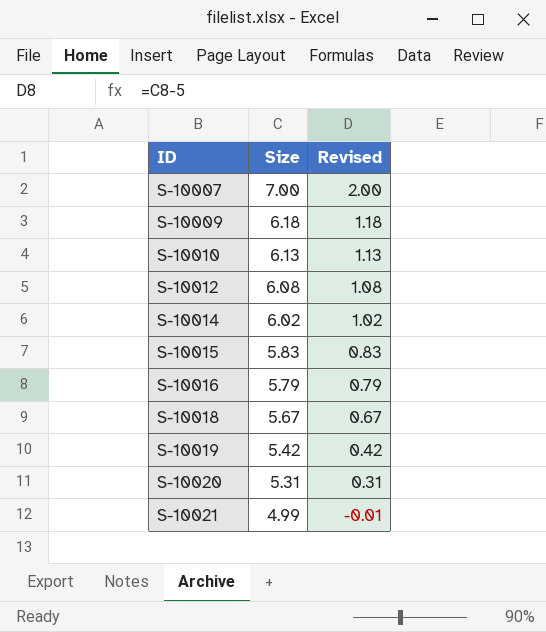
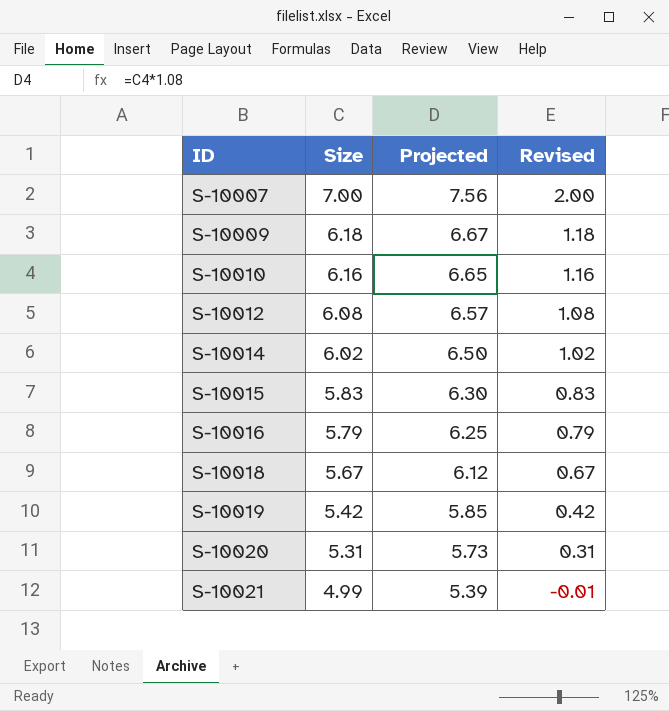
column Projected | formula: none -> [Size] * 1.08
S-10010 | Size: 6.13 -> 6.16
S-10010 | Revised: 1.13 -> 1.16

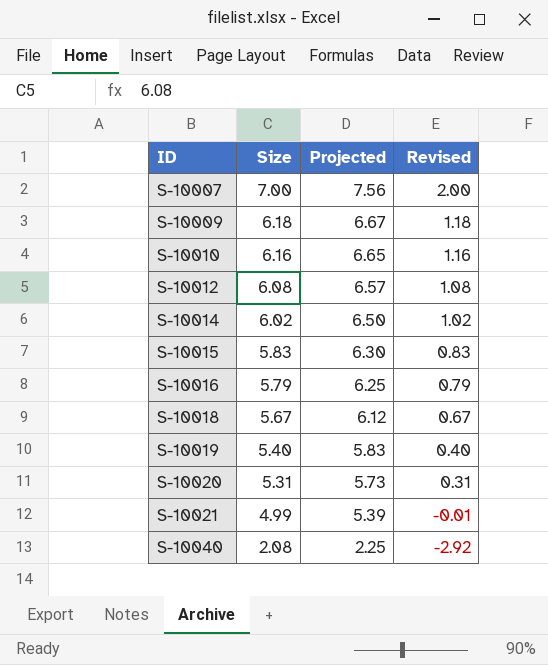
S-10019 | Size: 5.42 -> 5.40
S-10019 | Projected: 5.85 -> 5.83
S-10019 | Revised: 0.42 -> 0.40
row S-10040: none -> 2.08 | 2.25 | -2.92

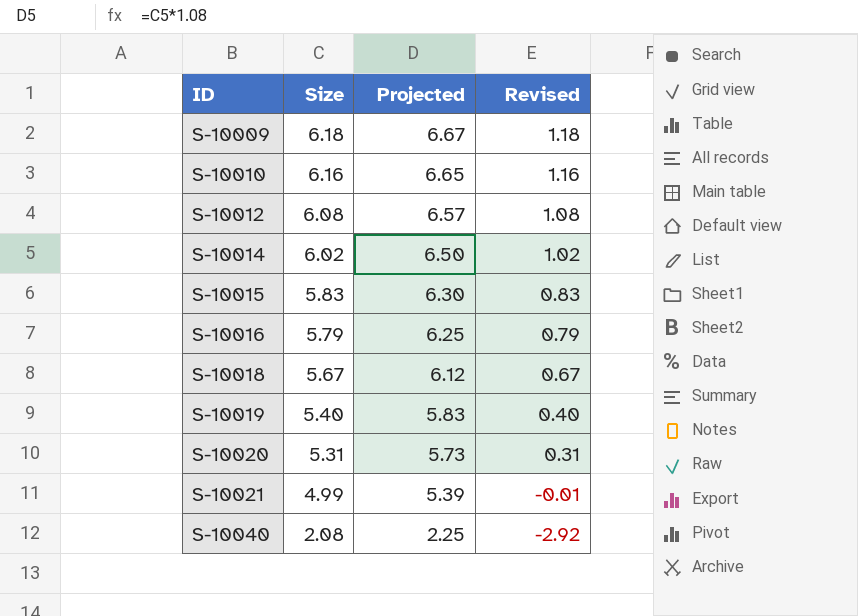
row S-10007: 7.00 | 7.56 | 2.00 -> none

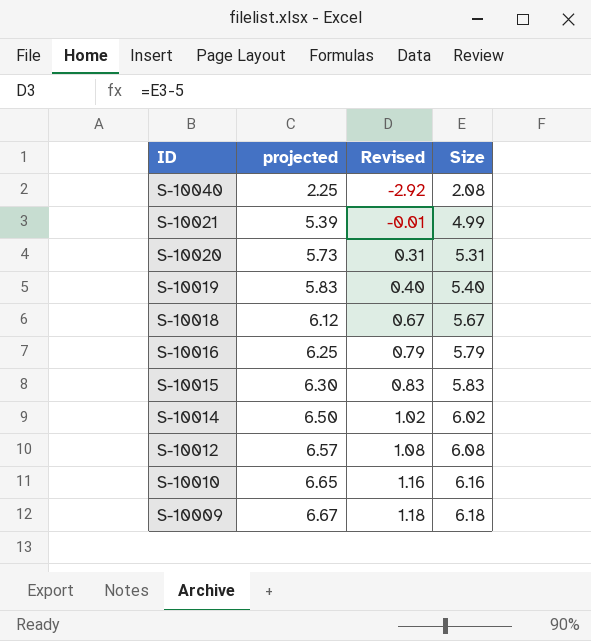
row order: ID ascending -> ID descending
column name: Projected -> projected
column Size | position: 2 -> 4

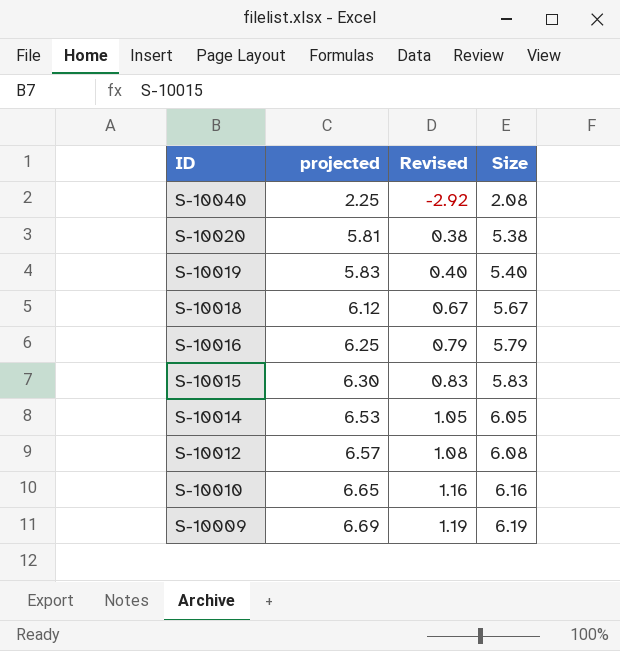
row S-10021: 5.39 | -0.01 | 4.99 -> none
S-10020 | projected: 5.73 -> 5.81
S-10020 | Revised: 0.31 -> 0.38
S-10020 | Size: 5.31 -> 5.38
S-10014 | projected: 6.50 -> 6.53
S-10014 | Revised: 1.02 -> 1.05
S-10014 | Size: 6.02 -> 6.05
S-10009 | projected: 6.67 -> 6.69
S-10009 | Revised: 1.18 -> 1.19
S-10009 | Size: 6.18 -> 6.19

